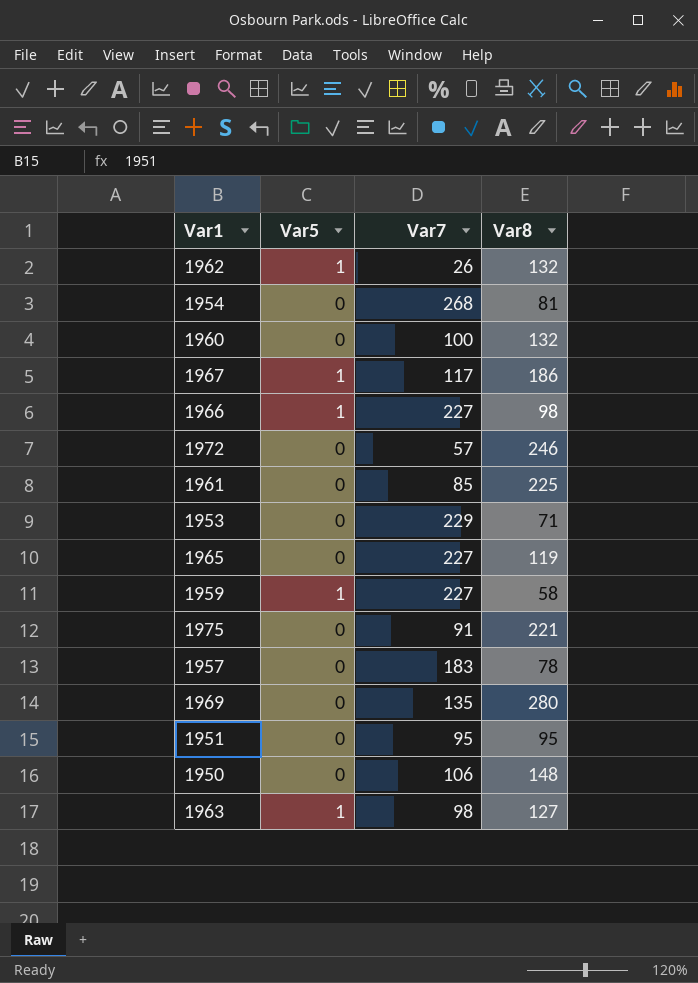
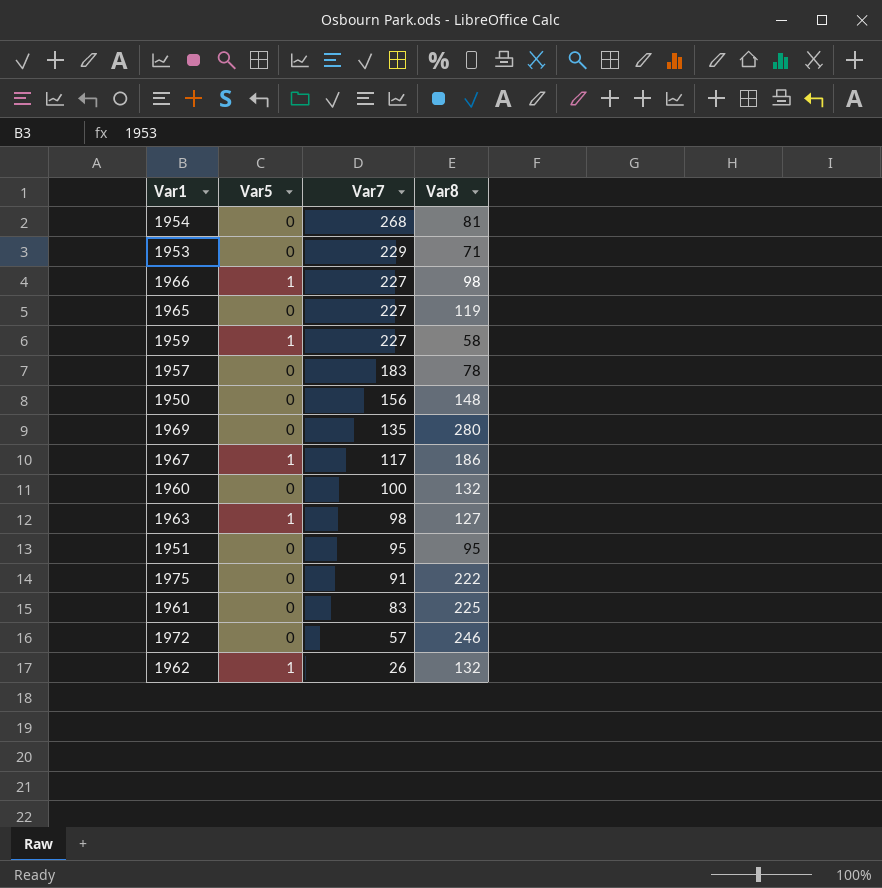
row order: none -> Var7 descending
1950 | Var7: 106 -> 156
1975 | Var8: 221 -> 222
1961 | Var7: 85 -> 83

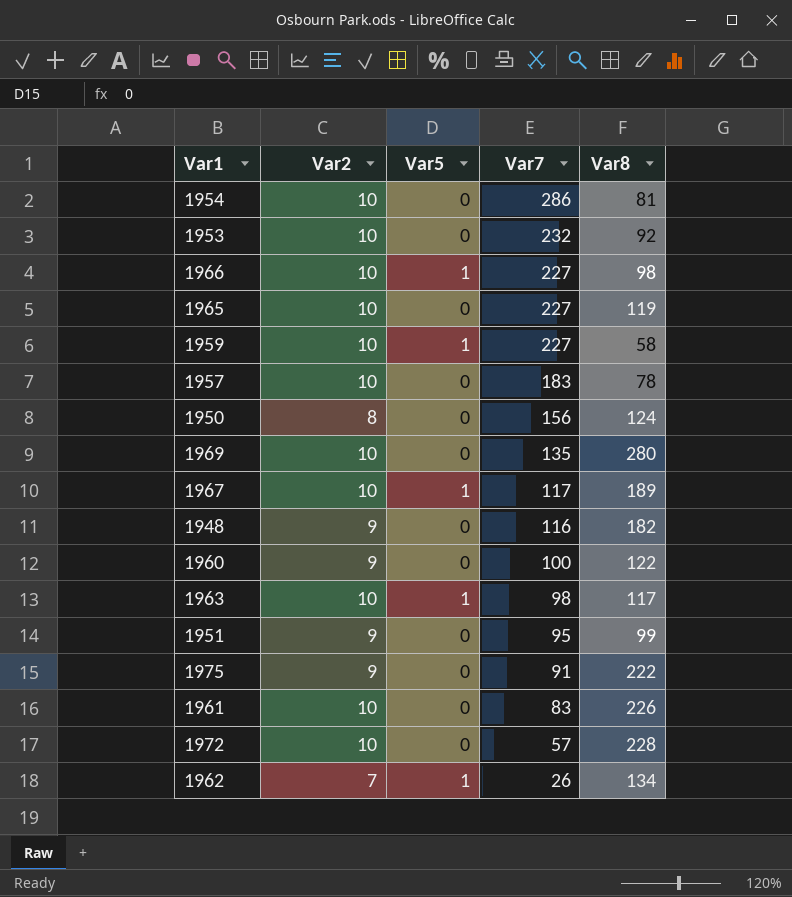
column Var2 | position: none -> 2
1954 | Var7: 268 -> 286
1953 | Var7: 229 -> 232
1953 | Var8: 71 -> 92
1950 | Var8: 148 -> 124
1967 | Var8: 186 -> 189
row 1948: none -> 9 | 0 | 116 | 182
1960 | Var8: 132 -> 122
1963 | Var8: 127 -> 117
1951 | Var8: 95 -> 99
1961 | Var8: 225 -> 226
1972 | Var8: 246 -> 228
1962 | Var8: 132 -> 134

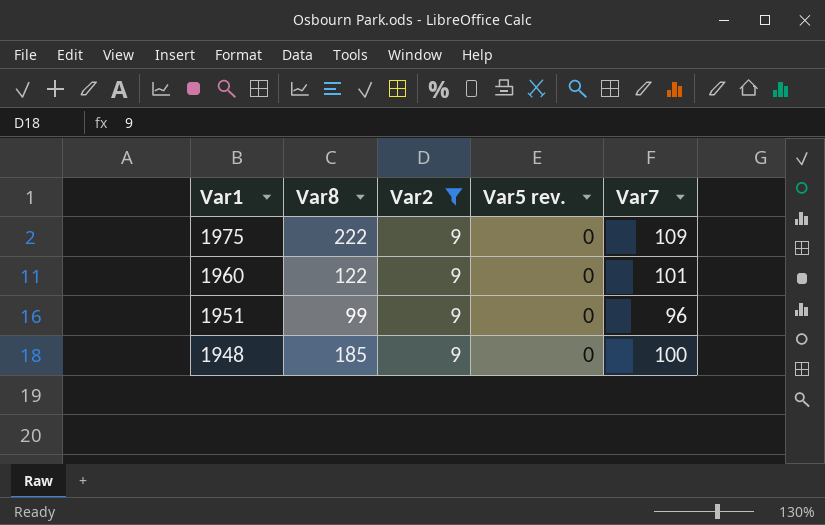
filter: none -> Var2 = 9
row order: Var7 descending -> Var1 descending
column Var8 | position: 5 -> 2
column name: Var5 -> Var5 rev.
1975 | Var7: 91 -> 109
1960 | Var7: 100 -> 101
1951 | Var7: 95 -> 96
1948 | Var8: 182 -> 185
1948 | Var7: 116 -> 100

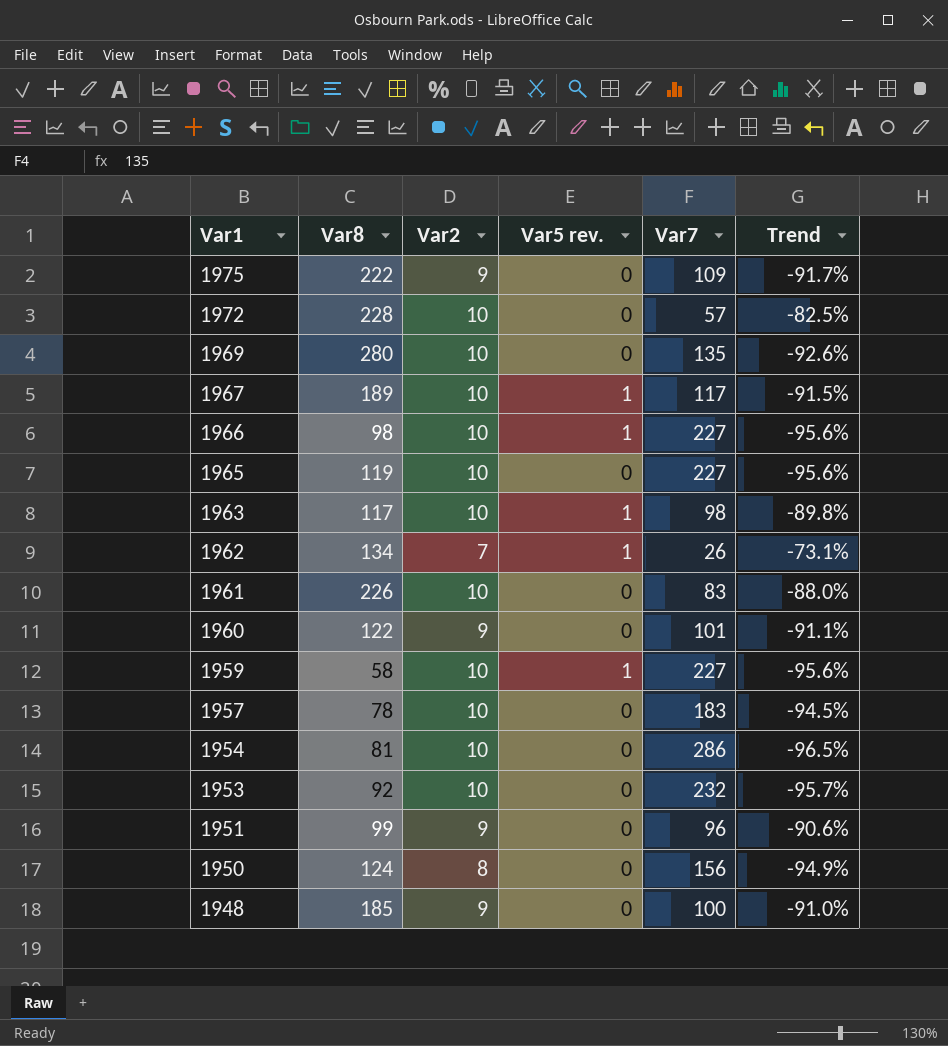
filter: Var2 = 9 -> none
column Trend | formula: none -> ([Var2] - [Var7]) / [Var7]

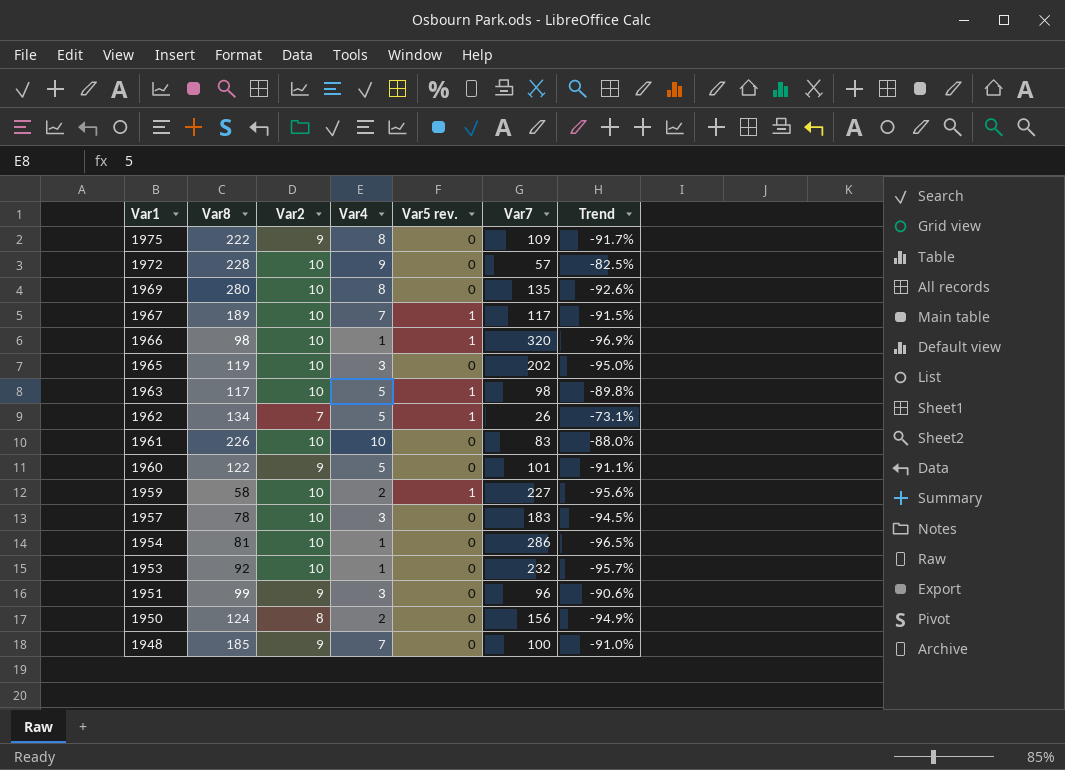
column Var4 | position: none -> 4
1966 | Var7: 227 -> 320
1966 | Trend: -95.6% -> -96.9%
1965 | Var7: 227 -> 202
1965 | Trend: -95.6% -> -95.0%

